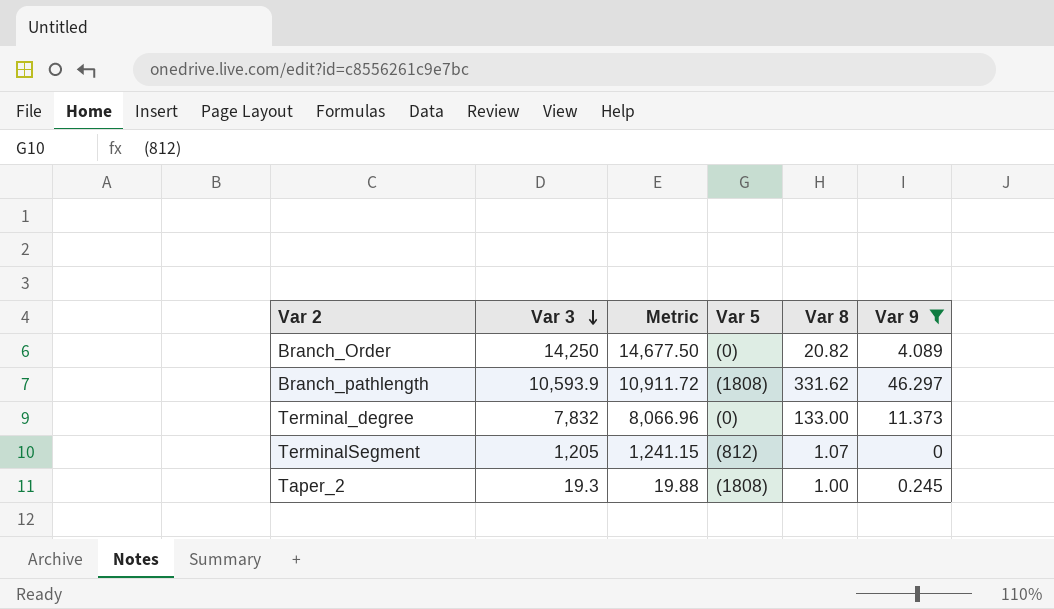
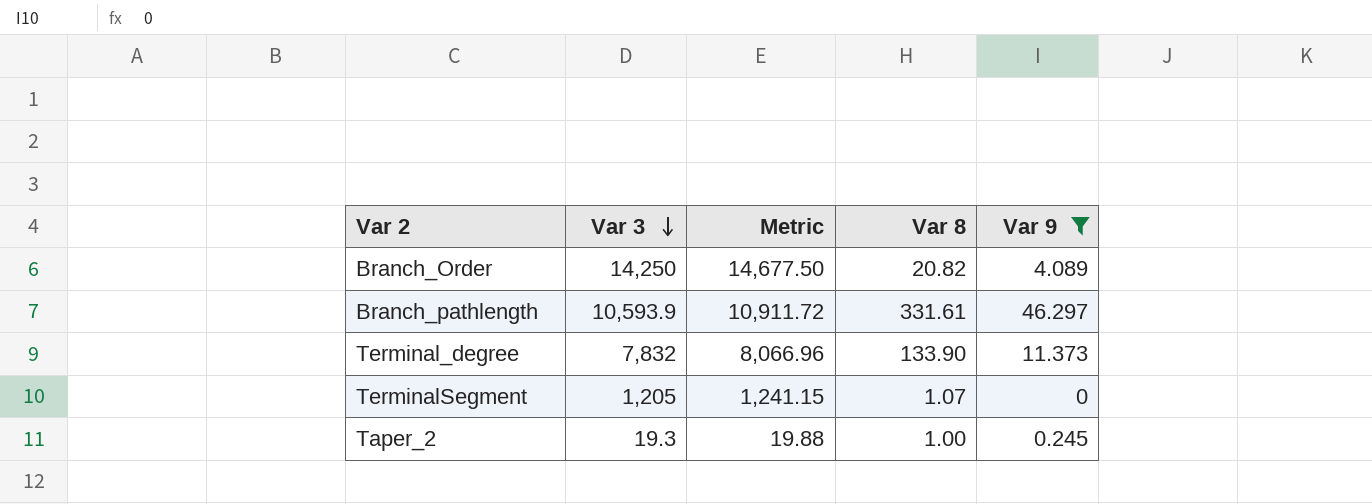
column Var 5 | position: 4 -> none
Branch_pathlength | Var 8: 331.62 -> 331.61
Terminal_degree | Var 8: 133.00 -> 133.90

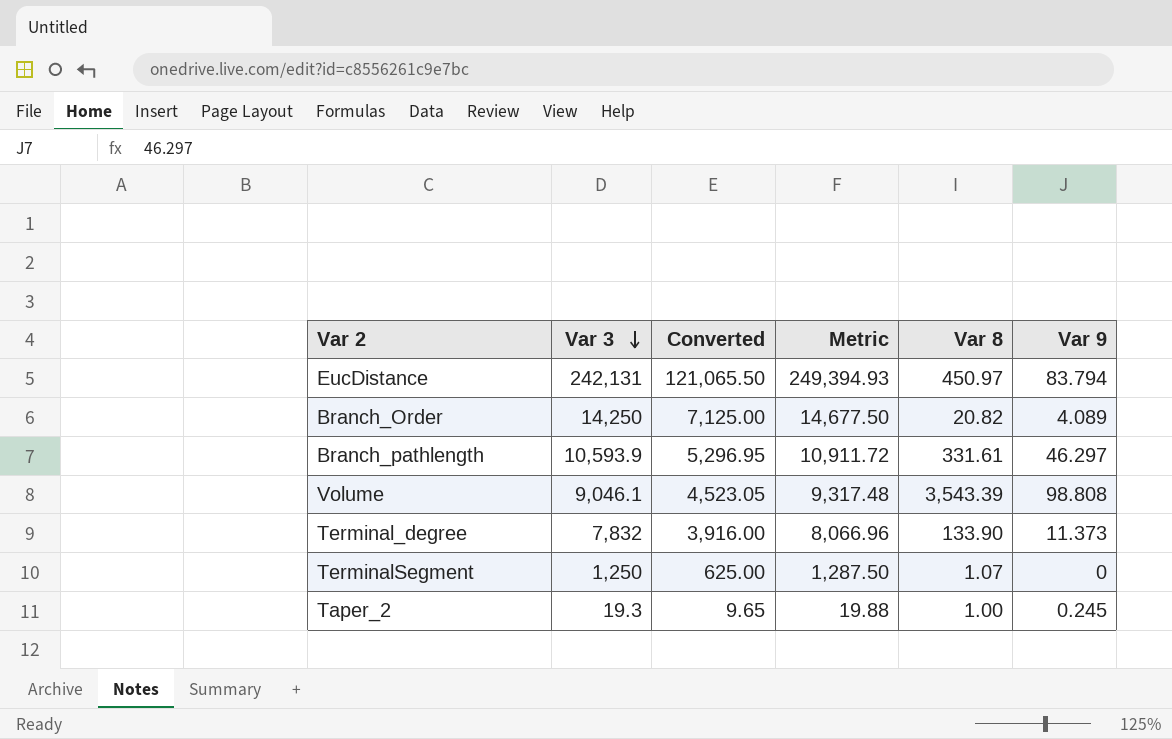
filter: Var 9 <= 46.297 -> none
column Converted | formula: none -> [Var 3] * 0.5
TerminalSegment | Var 3: 1,205 -> 1,250
TerminalSegment | Metric: 1,241.15 -> 1,287.50

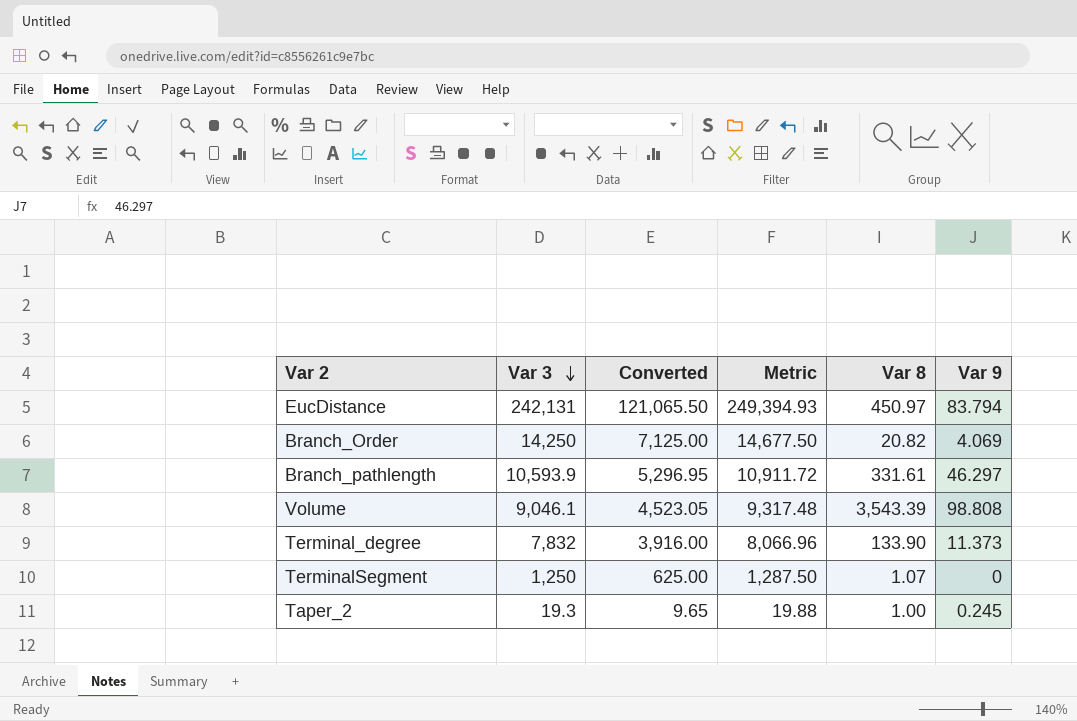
Branch_Order | Var 9: 4.089 -> 4.069

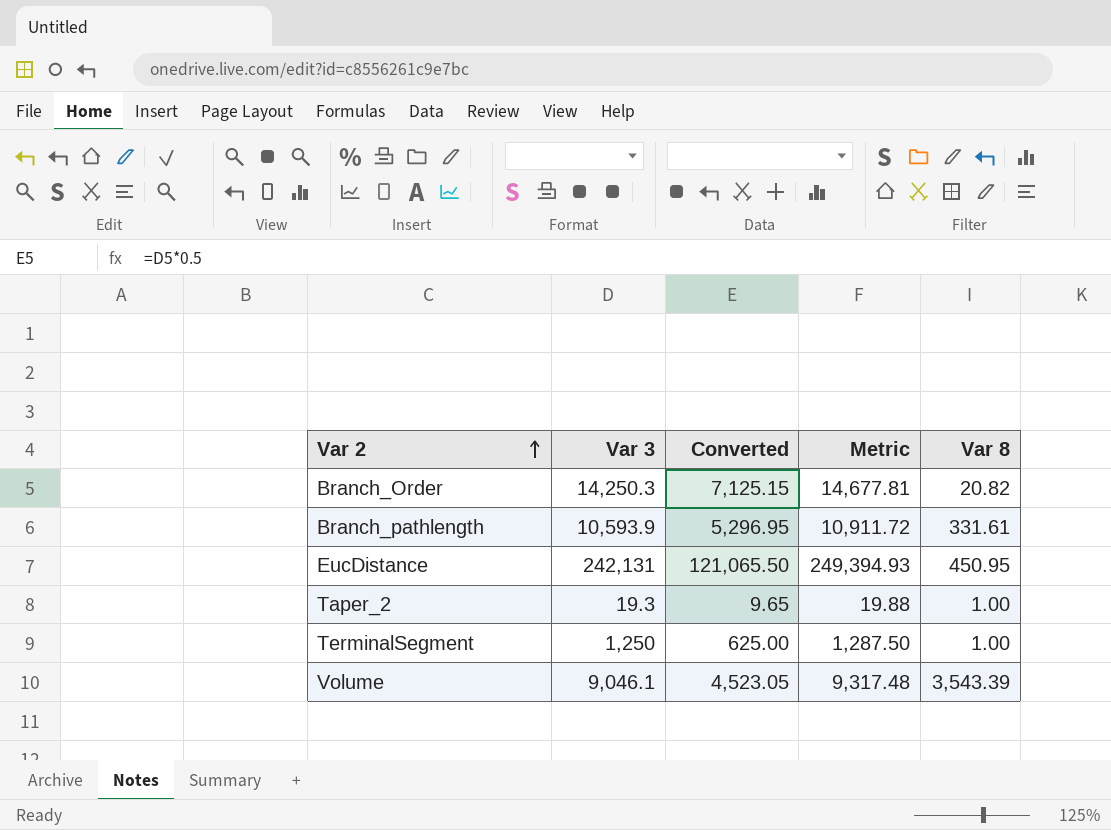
row order: Var 3 descending -> Var 2 ascending
column Var 9 | position: 6 -> none
row Terminal_degree: 7,832 | 3,916.00 | 8,066.96 | 133.90 | 11.373 -> none
Branch_Order | Var 3: 14,250 -> 14,250.3
Branch_Order | Converted: 7,125.00 -> 7,125.15
Branch_Order | Metric: 14,677.50 -> 14,677.81
EucDistance | Var 8: 450.97 -> 450.95
TerminalSegment | Var 8: 1.07 -> 1.00

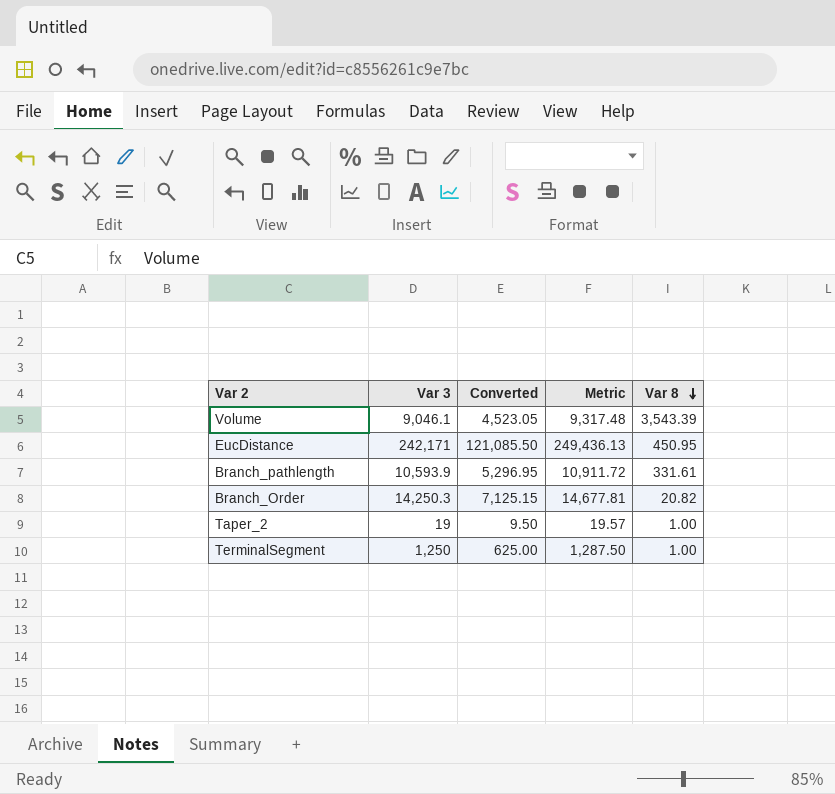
row order: Var 2 ascending -> Var 8 descending
EucDistance | Var 3: 242,131 -> 242,171
EucDistance | Converted: 121,065.50 -> 121,085.50
EucDistance | Metric: 249,394.93 -> 249,436.13
Taper_2 | Var 3: 19.3 -> 19
Taper_2 | Converted: 9.65 -> 9.50
Taper_2 | Metric: 19.88 -> 19.57

